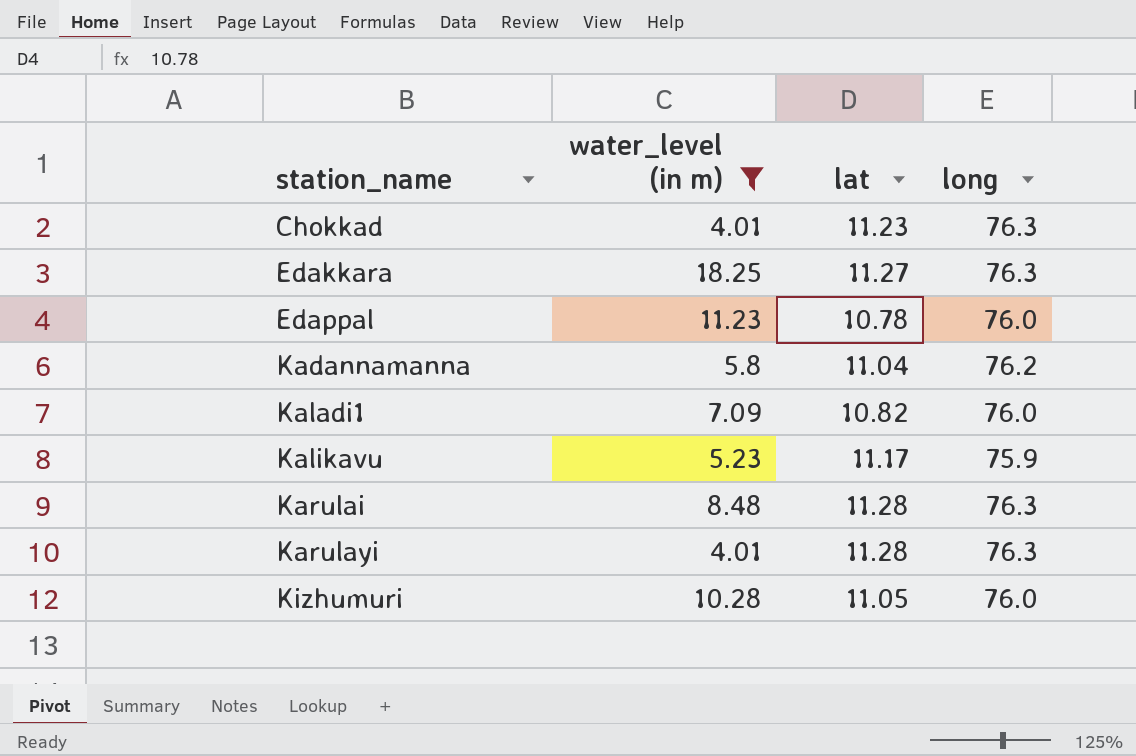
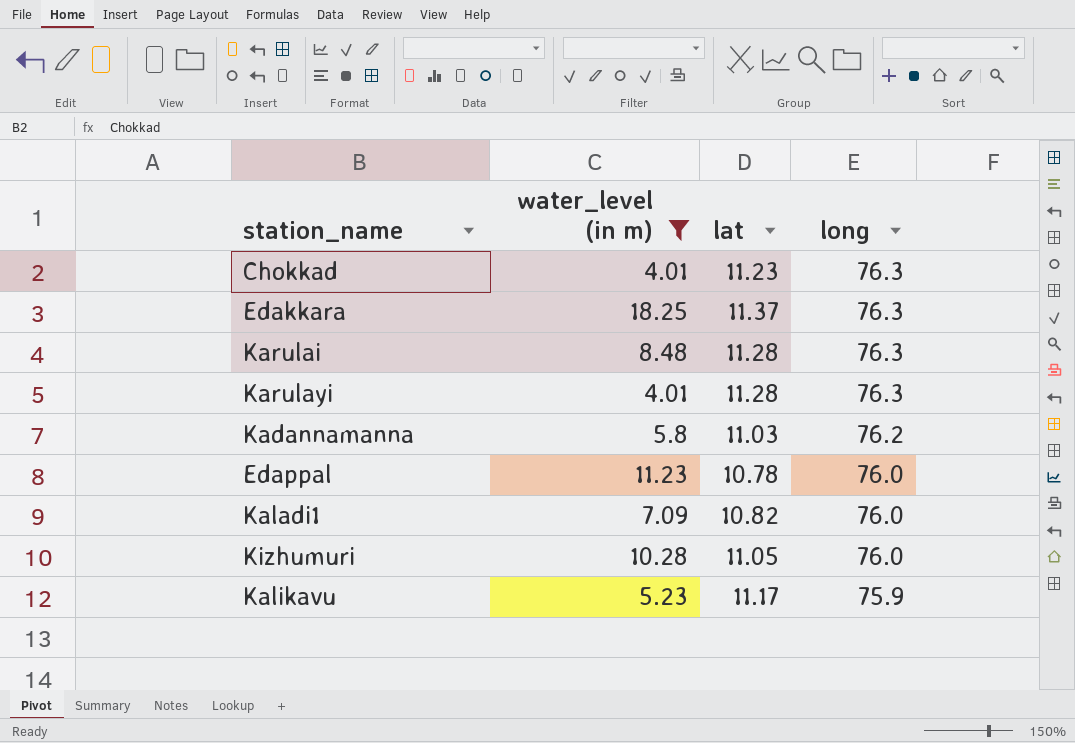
row order: station_name ascending -> long descending
Edakkara | lat: 11.27 -> 11.37
Kadannamanna | lat: 11.04 -> 11.03

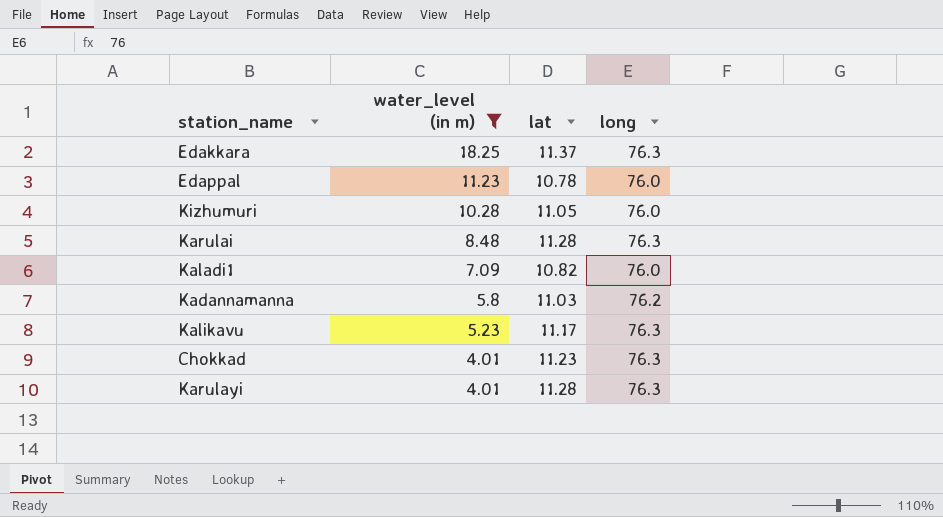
row order: long descending -> water_level (in m) descending
Kalikavu | long: 75.9 -> 76.3

